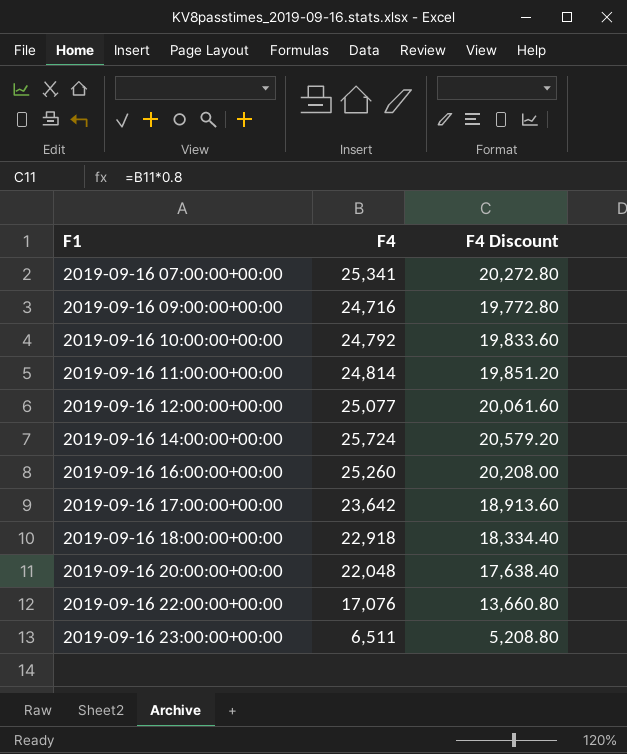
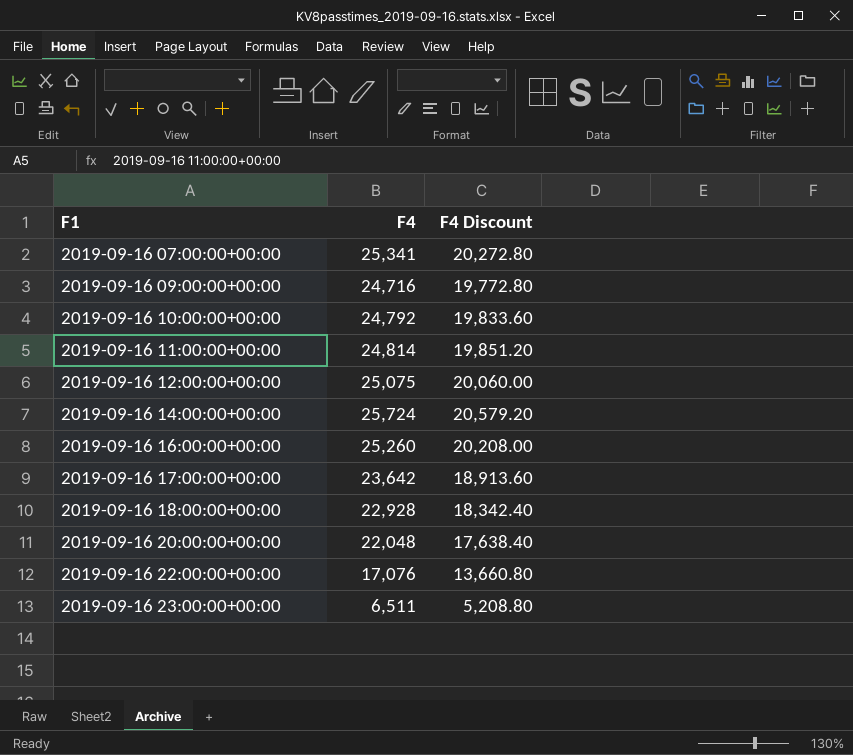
2019-09-16 12:00:00+00:00 | F4: 25,077 -> 25,075
2019-09-16 12:00:00+00:00 | F4 Discount: 20,061.60 -> 20,060.00
2019-09-16 18:00:00+00:00 | F4: 22,918 -> 22,928
2019-09-16 18:00:00+00:00 | F4 Discount: 18,334.40 -> 18,342.40

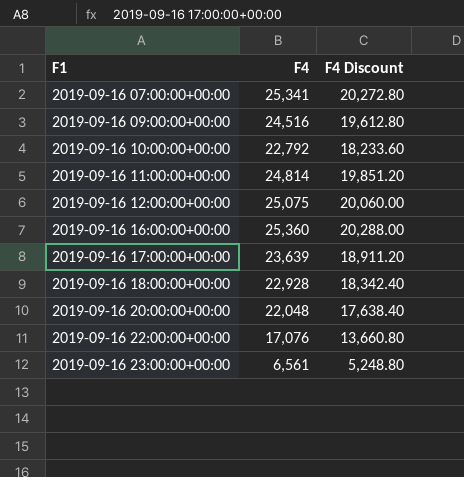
row 2019-09-16 14:00:00+00:00: 25,724 | 20,579.20 -> none
2019-09-16 09:00:00+00:00 | F4: 24,716 -> 24,516
2019-09-16 09:00:00+00:00 | F4 Discount: 19,772.80 -> 19,612.80
2019-09-16 10:00:00+00:00 | F4: 24,792 -> 22,792
2019-09-16 10:00:00+00:00 | F4 Discount: 19,833.60 -> 18,233.60
2019-09-16 16:00:00+00:00 | F4: 25,260 -> 25,360
2019-09-16 16:00:00+00:00 | F4 Discount: 20,208.00 -> 20,288.00
2019-09-16 17:00:00+00:00 | F4: 23,642 -> 23,639
2019-09-16 17:00:00+00:00 | F4 Discount: 18,913.60 -> 18,911.20
2019-09-16 23:00:00+00:00 | F4: 6,511 -> 6,561
2019-09-16 23:00:00+00:00 | F4 Discount: 5,208.80 -> 5,248.80

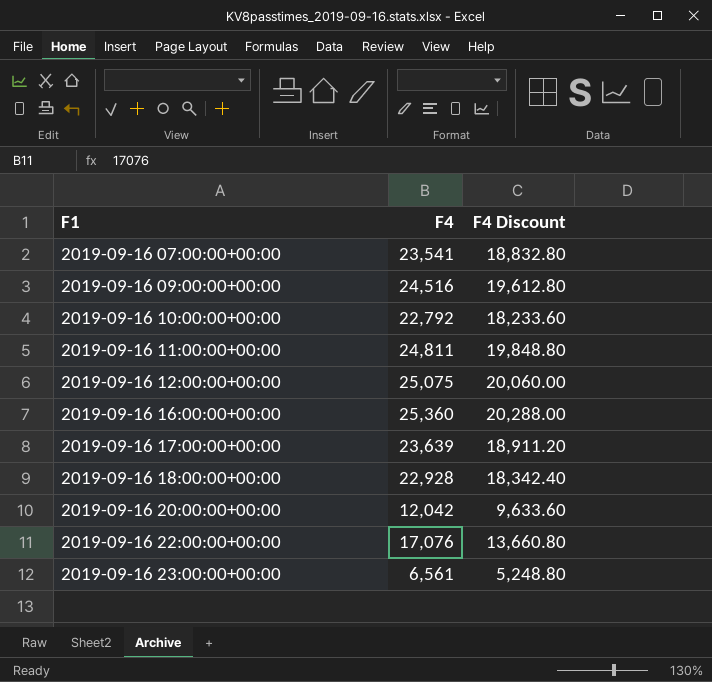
2019-09-16 07:00:00+00:00 | F4: 25,341 -> 23,541
2019-09-16 07:00:00+00:00 | F4 Discount: 20,272.80 -> 18,832.80
2019-09-16 11:00:00+00:00 | F4: 24,814 -> 24,811
2019-09-16 11:00:00+00:00 | F4 Discount: 19,851.20 -> 19,848.80
2019-09-16 20:00:00+00:00 | F4: 22,048 -> 12,042
2019-09-16 20:00:00+00:00 | F4 Discount: 17,638.40 -> 9,633.60

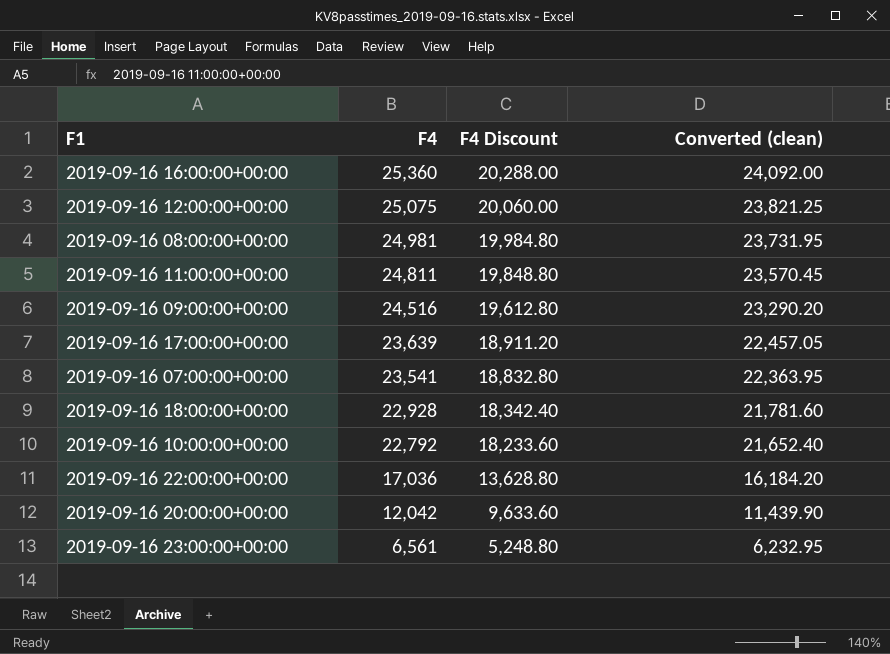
row order: F1 ascending -> F4 descending
column Converted (clean) | formula: none -> [F4] * 0.95
row 2019-09-16 08:00:00+00:00: none -> 24,981 | 19,984.80 | 23,731.95
2019-09-16 22:00:00+00:00 | F4: 17,076 -> 17,036
2019-09-16 22:00:00+00:00 | F4 Discount: 13,660.80 -> 13,628.80

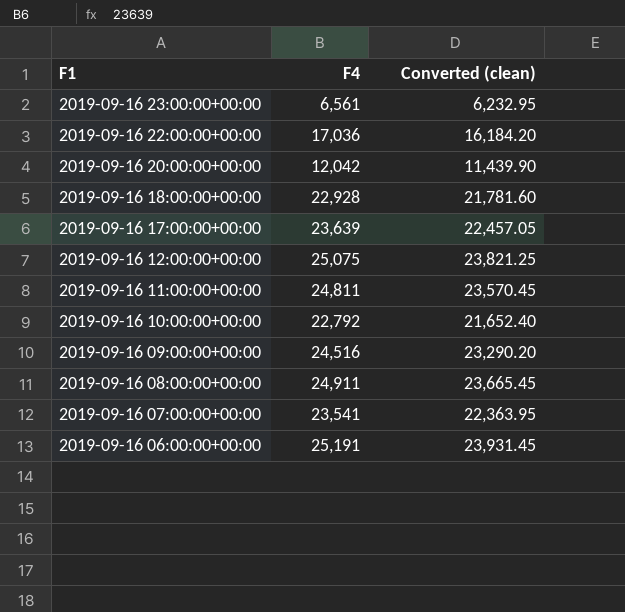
row order: F4 descending -> F1 descending
column F4 Discount | formula: [F4] * 0.8 -> none
row 2019-09-16 16:00:00+00:00: 25,360 | 20,288.00 | 24,092.00 -> none
2019-09-16 08:00:00+00:00 | F4: 24,981 -> 24,911
2019-09-16 08:00:00+00:00 | Converted (clean): 23,731.95 -> 23,665.45
row 2019-09-16 06:00:00+00:00: none -> 25,191 | 23,931.45

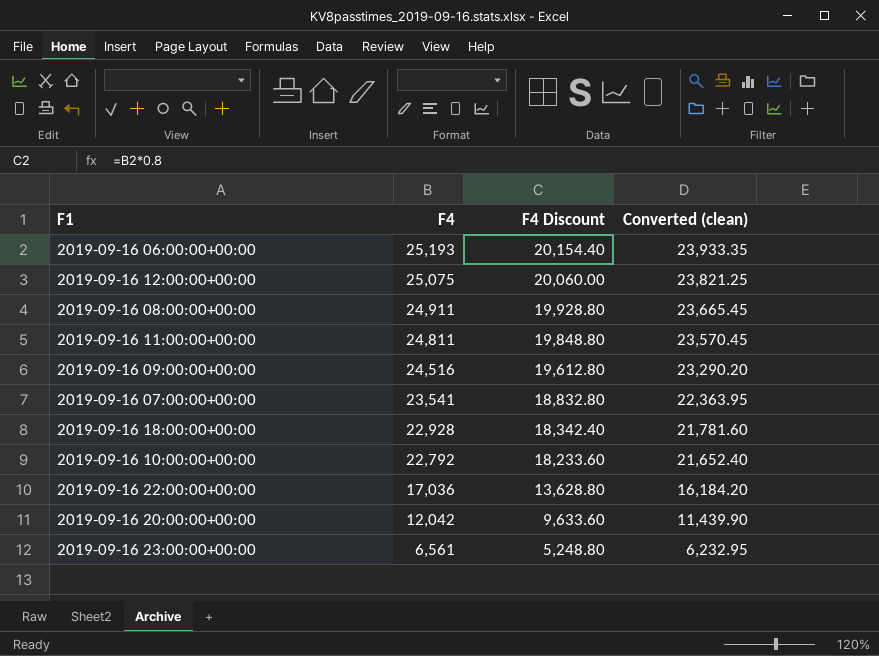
row order: F1 descending -> F4 descending
column F4 Discount | formula: none -> [F4] * 0.8
row 2019-09-16 17:00:00+00:00: 23,639 | 22,457.05 -> none
2019-09-16 06:00:00+00:00 | F4: 25,191 -> 25,193
2019-09-16 06:00:00+00:00 | Converted (clean): 23,931.45 -> 23,933.35

